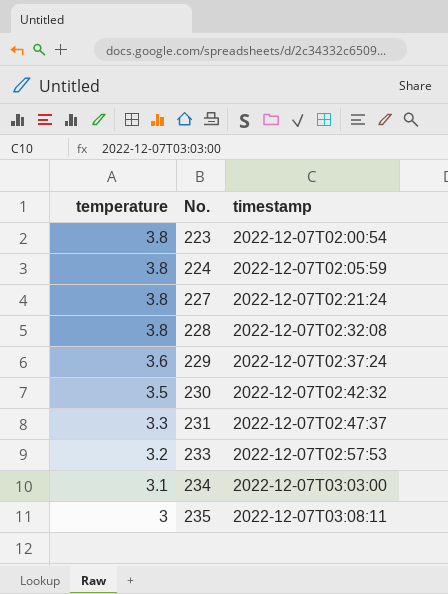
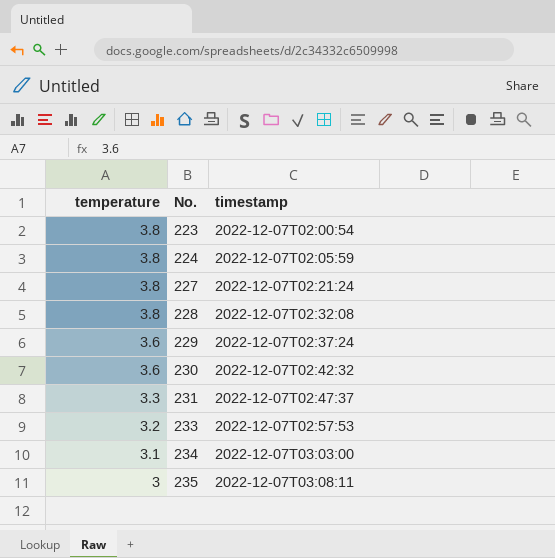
230 | temperature: 3.5 -> 3.6

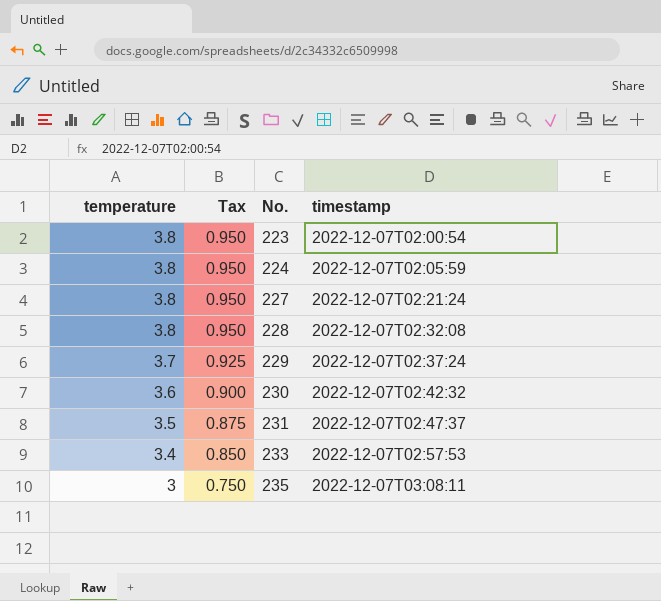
column Tax | formula: none -> [temperature] * 0.25
row 234: 3.1 | 2022-12-07T03:03:00 -> none
229 | temperature: 3.6 -> 3.7
231 | temperature: 3.3 -> 3.5
233 | temperature: 3.2 -> 3.4

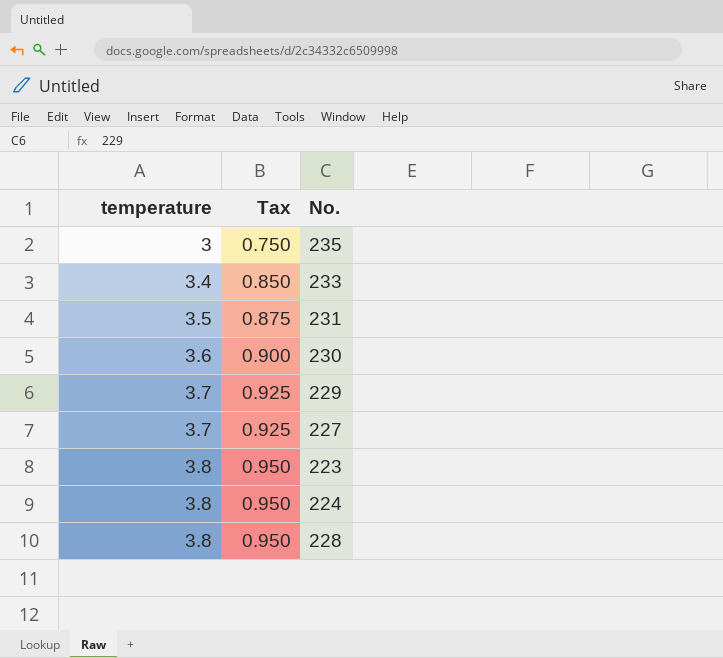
row order: temperature descending -> temperature ascending
column timestamp | position: 4 -> none
227 | temperature: 3.8 -> 3.7
227 | Tax: 0.950 -> 0.925

